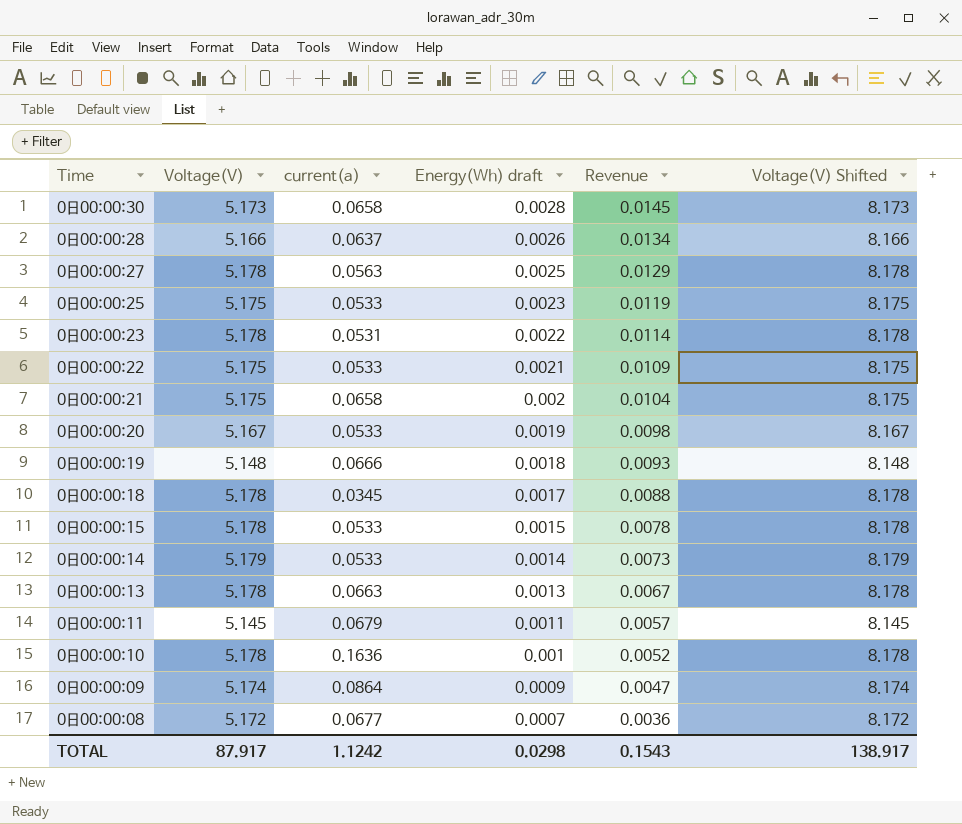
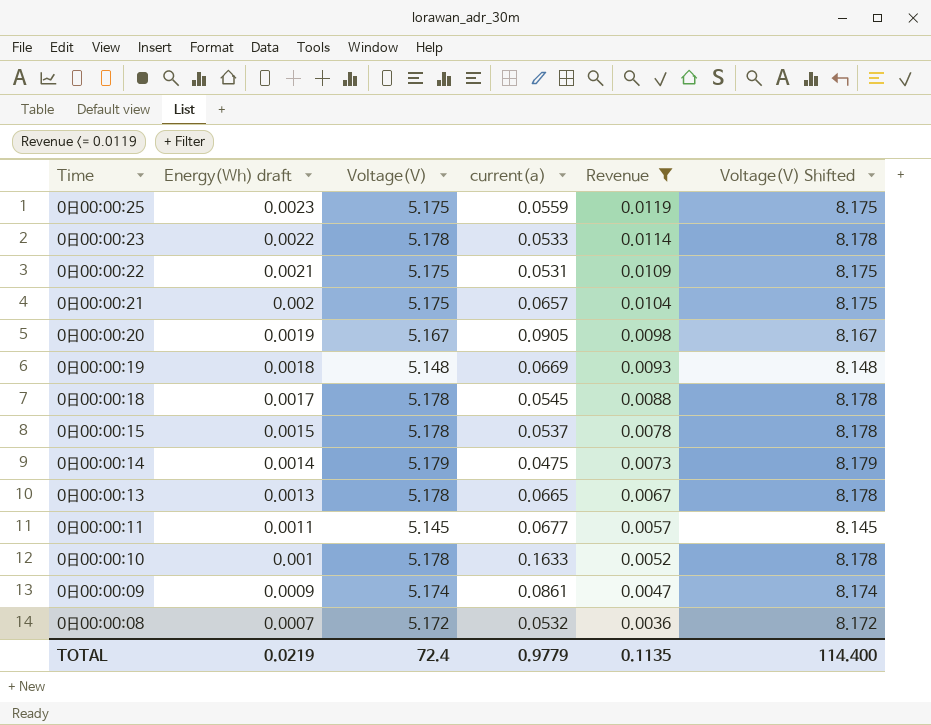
filter: none -> Revenue <= 0.0119
column Energy(Wh) draft | position: 4 -> 2
0日00:00:25 | current(a): 0.0533 -> 0.0559
0日00:00:23 | current(a): 0.0531 -> 0.0533
0日00:00:22 | current(a): 0.0533 -> 0.0531
0日00:00:21 | current(a): 0.0658 -> 0.0657
0日00:00:20 | current(a): 0.0533 -> 0.0905
0日00:00:19 | current(a): 0.0666 -> 0.0669
0日00:00:18 | current(a): 0.0345 -> 0.0545
0日00:00:15 | current(a): 0.0533 -> 0.0537
0日00:00:14 | current(a): 0.0533 -> 0.0475
0日00:00:13 | current(a): 0.0663 -> 0.0665
0日00:00:11 | current(a): 0.0679 -> 0.0677
0日00:00:10 | current(a): 0.1636 -> 0.1633
0日00:00:09 | current(a): 0.0864 -> 0.0861
0日00:00:08 | current(a): 0.0677 -> 0.0532
TOTAL | Energy(Wh) draft: 0.0298 -> 0.0219
TOTAL | Voltage(V): 87.917 -> 72.4
TOTAL | current(a): 1.1242 -> 0.9779
TOTAL | Revenue: 0.1543 -> 0.1135
TOTAL | Voltage(V) Shifted: 138.917 -> 114.400

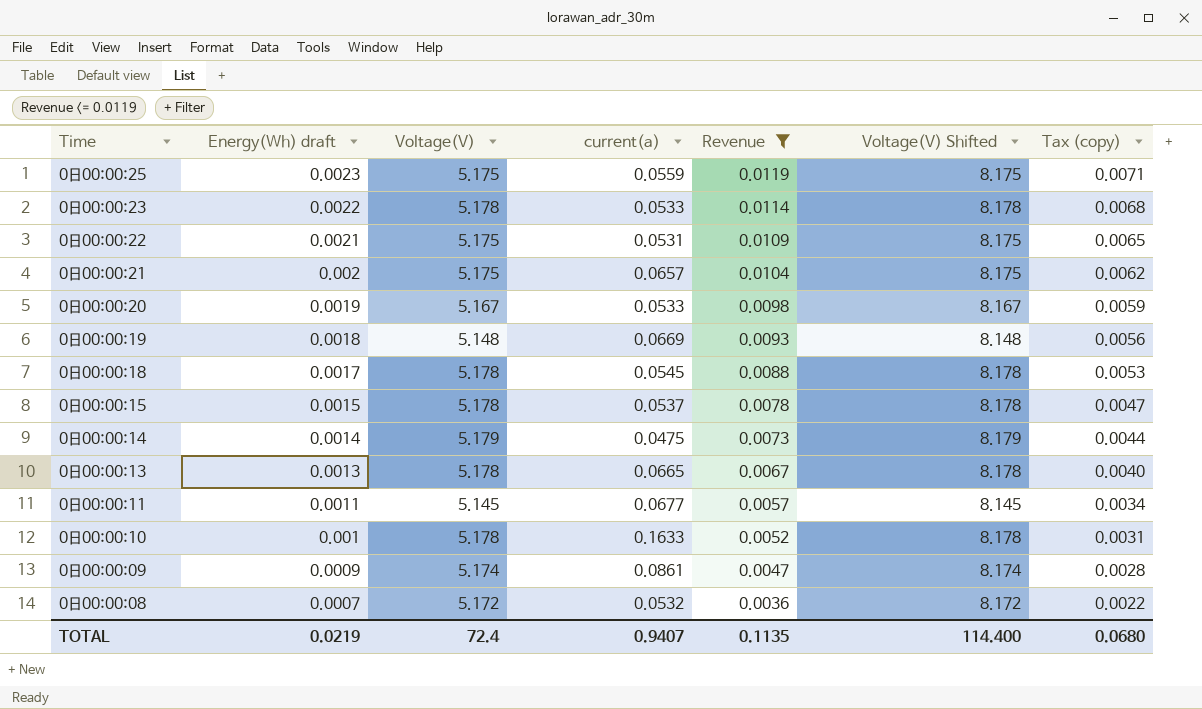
column Tax (copy) | formula: none -> [Revenue] * 0.6
0日00:00:20 | current(a): 0.0905 -> 0.0533
TOTAL | current(a): 0.9779 -> 0.9407

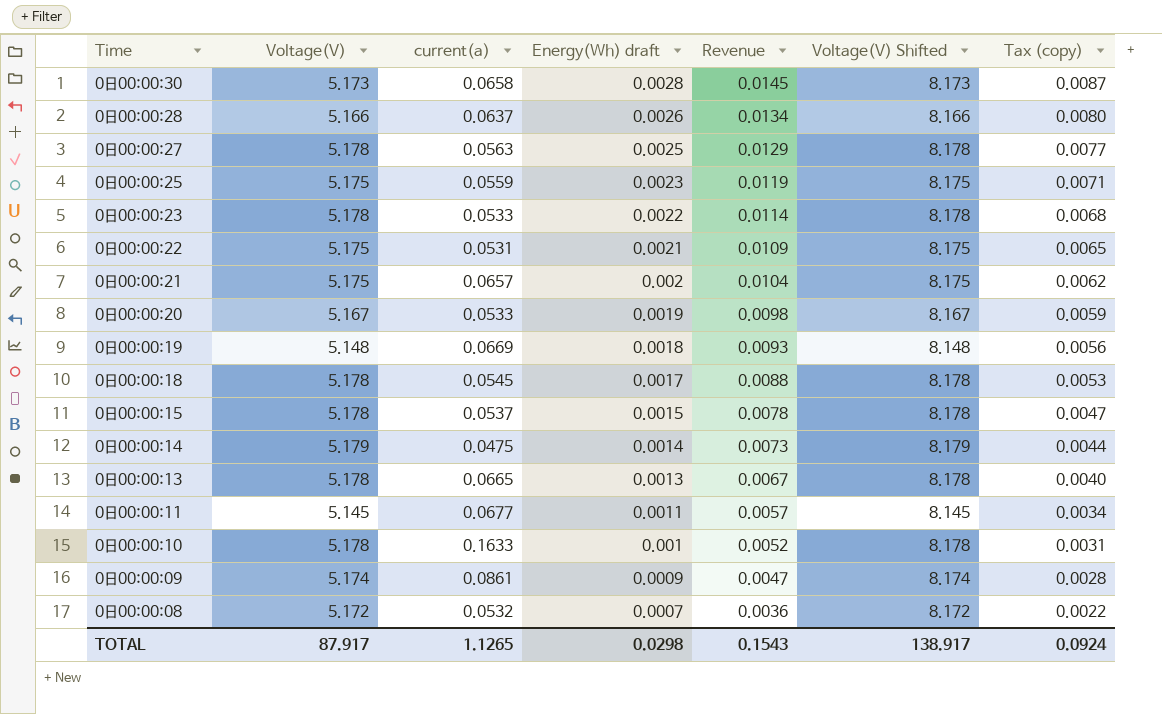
filter: Revenue <= 0.0119 -> none
column Energy(Wh) draft | position: 2 -> 4
TOTAL | Voltage(V): 72.4 -> 87.917
TOTAL | current(a): 0.9407 -> 1.1265
TOTAL | Energy(Wh) draft: 0.0219 -> 0.0298
TOTAL | Revenue: 0.1135 -> 0.1543
TOTAL | Voltage(V) Shifted: 114.400 -> 138.917
TOTAL | Tax (copy): 0.0680 -> 0.0924

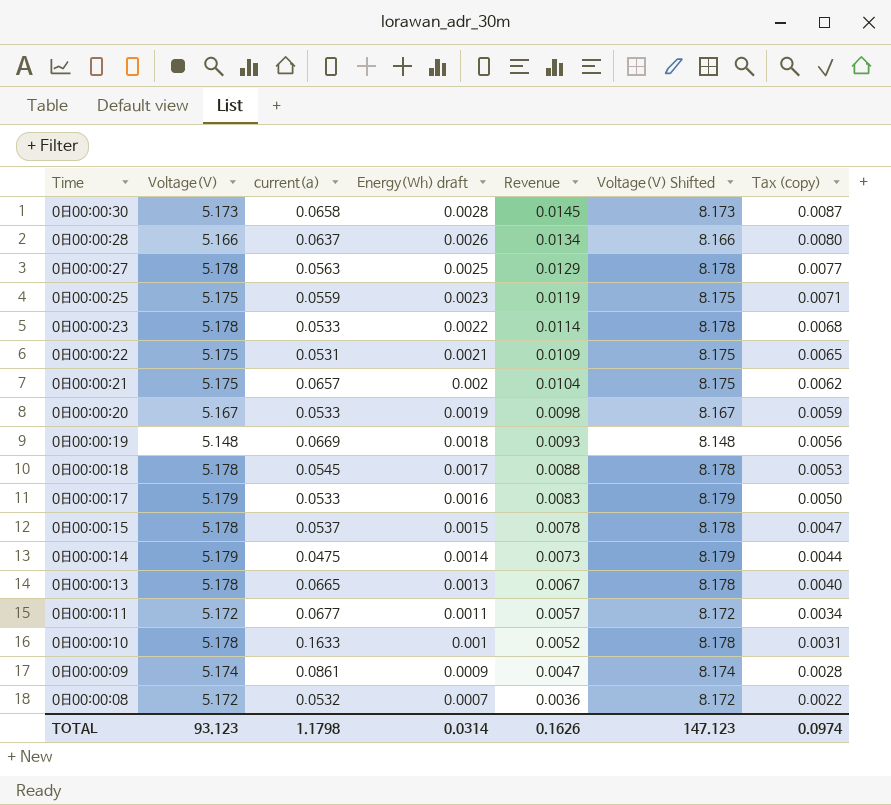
row 0日00:00:17: none -> 5.179 | 0.0533 | 0.0016 | 0.0083 | 8.179 | 0.0050
0日00:00:11 | Voltage(V): 5.145 -> 5.172
0日00:00:11 | Voltage(V) Shifted: 8.145 -> 8.172
TOTAL | Voltage(V): 87.917 -> 93.123
TOTAL | current(a): 1.1265 -> 1.1798
TOTAL | Energy(Wh) draft: 0.0298 -> 0.0314
TOTAL | Revenue: 0.1543 -> 0.1626
TOTAL | Voltage(V) Shifted: 138.917 -> 147.123
TOTAL | Tax (copy): 0.0924 -> 0.0974

